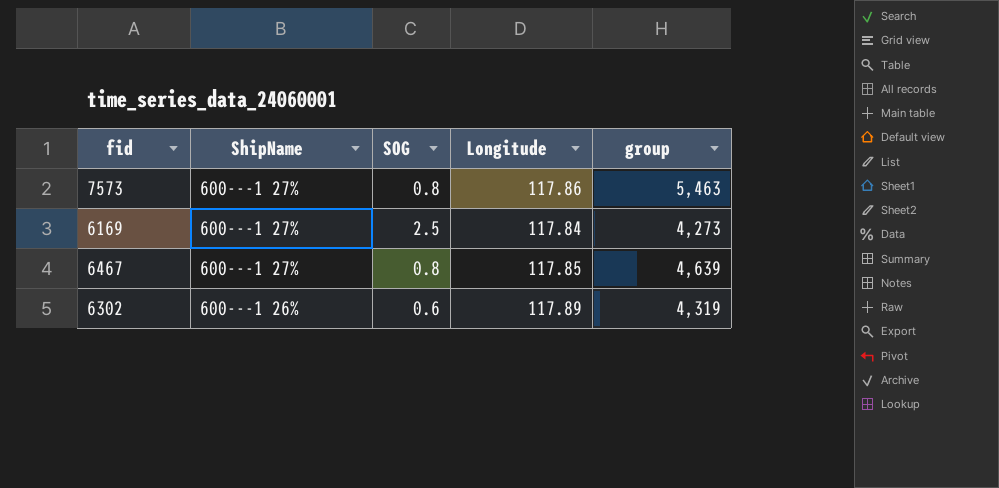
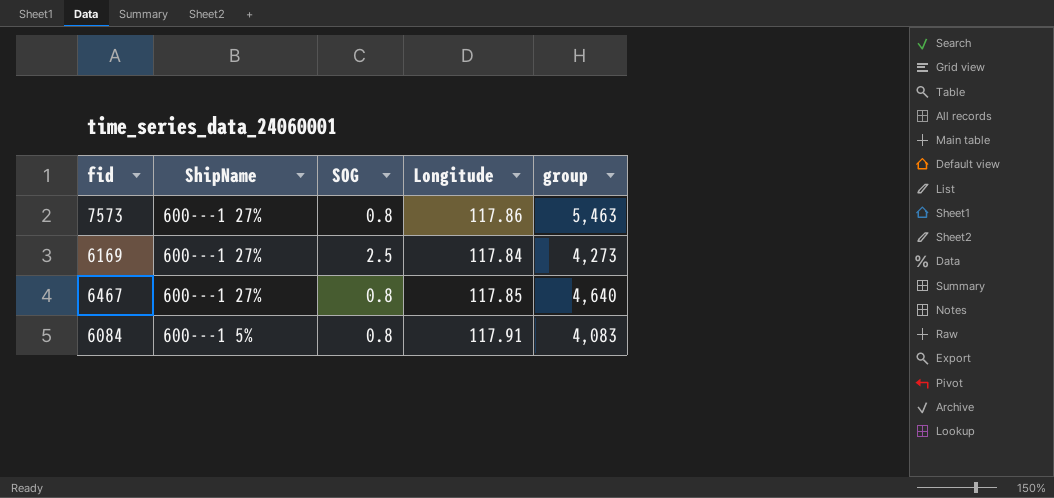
row 6302: 600---1 26% | 0.6 | 117.89 | 4,319 -> none
6467 | group: 4,639 -> 4,640
row 6084: none -> 600---1 5% | 0.8 | 117.91 | 4,083

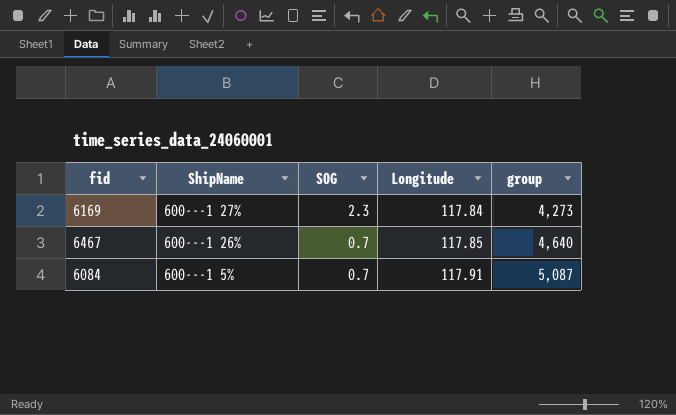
row 7573: 600---1 27% | 0.8 | 117.86 | 5,463 -> none
6169 | SOG: 2.5 -> 2.3
6467 | ShipName: 600---1 27% -> 600---1 26%
6467 | SOG: 0.8 -> 0.7
6084 | SOG: 0.8 -> 0.7
6084 | group: 4,083 -> 5,087

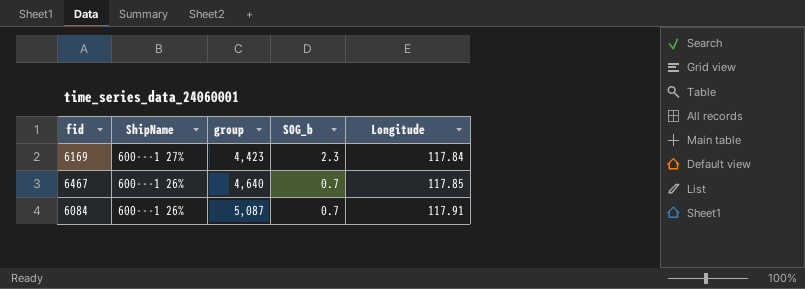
column group | position: 5 -> 3
column name: SOG -> SOG_b
6169 | group: 4,273 -> 4,423
6084 | ShipName: 600---1 5% -> 600---1 26%

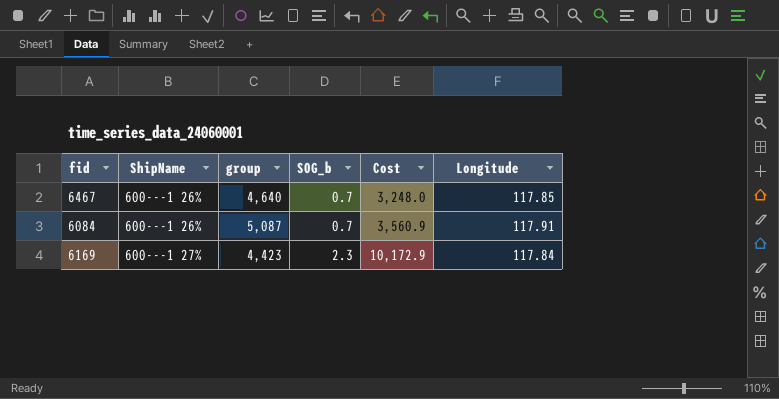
row order: ShipName descending -> ShipName ascending
column Cost | formula: none -> [group] * [SOG_b]

